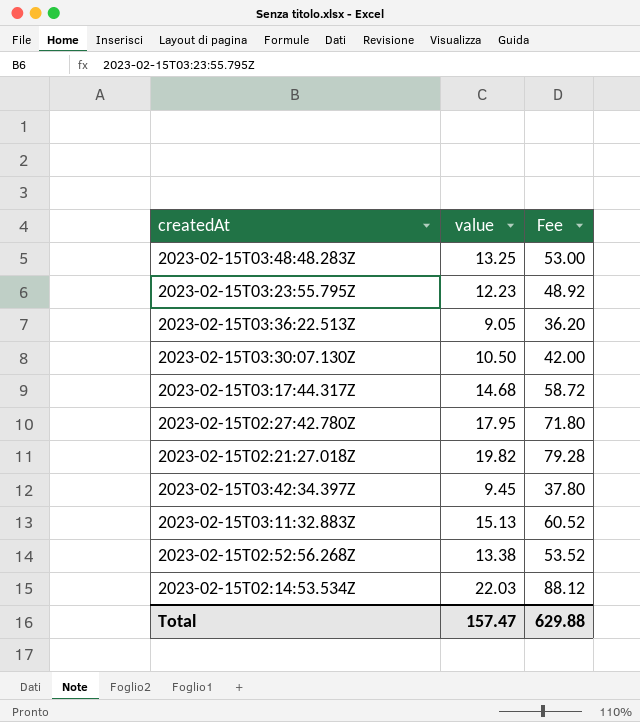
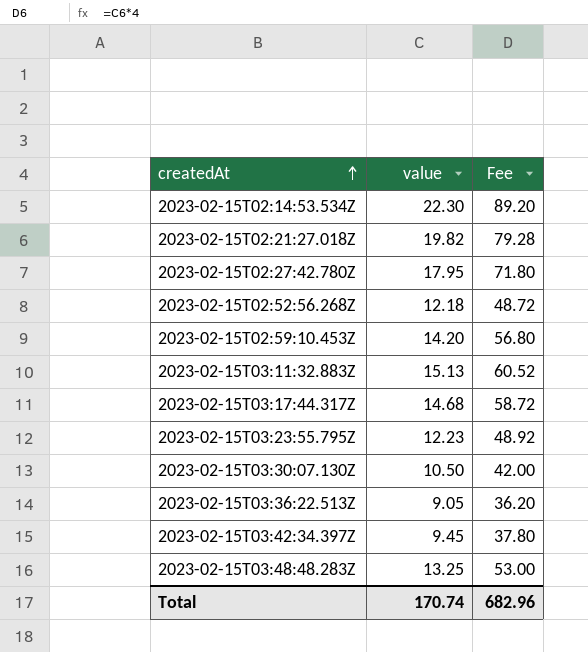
row order: none -> createdAt ascending
2023-02-15T02:14:53.534Z | value: 22.03 -> 22.30
2023-02-15T02:14:53.534Z | Fee: 88.12 -> 89.20
2023-02-15T02:52:56.268Z | value: 13.38 -> 12.18
2023-02-15T02:52:56.268Z | Fee: 53.52 -> 48.72
row 2023-02-15T02:59:10.453Z: none -> 14.20 | 56.80
Total | value: 157.47 -> 170.74
Total | Fee: 629.88 -> 682.96

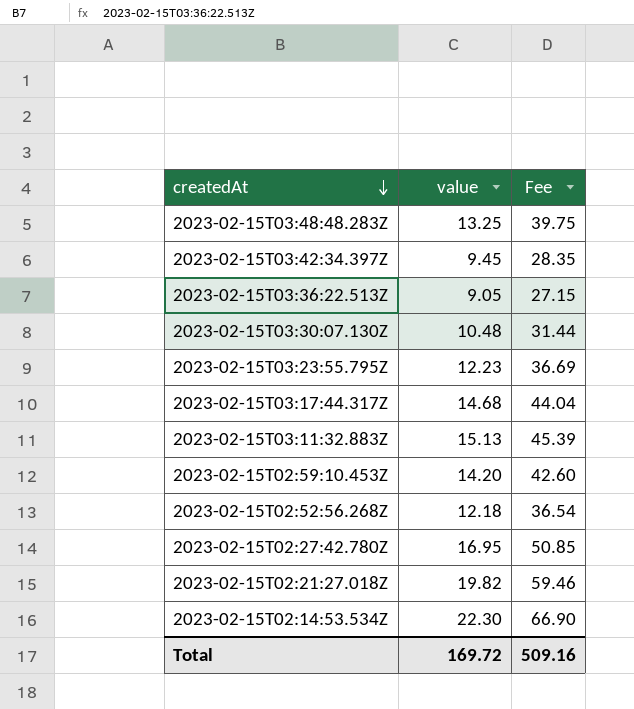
row order: createdAt ascending -> createdAt descending
column Fee | formula: [value] * 4 -> [value] * 3
2023-02-15T03:30:07.130Z | value: 10.50 -> 10.48
2023-02-15T02:27:42.780Z | value: 17.95 -> 16.95
Total | value: 170.74 -> 169.72
Total | Fee: 682.96 -> 509.16

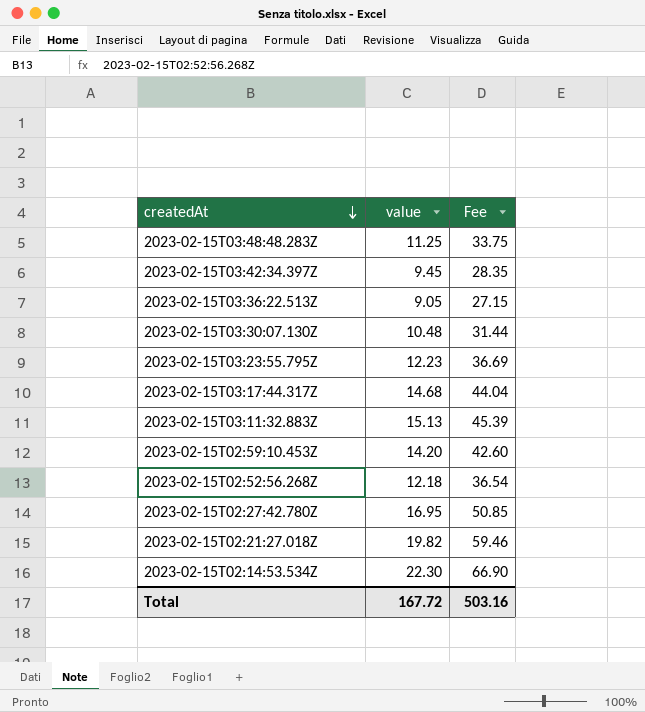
2023-02-15T03:48:48.283Z | value: 13.25 -> 11.25
2023-02-15T03:48:48.283Z | Fee: 39.75 -> 33.75
Total | value: 169.72 -> 167.72
Total | Fee: 509.16 -> 503.16

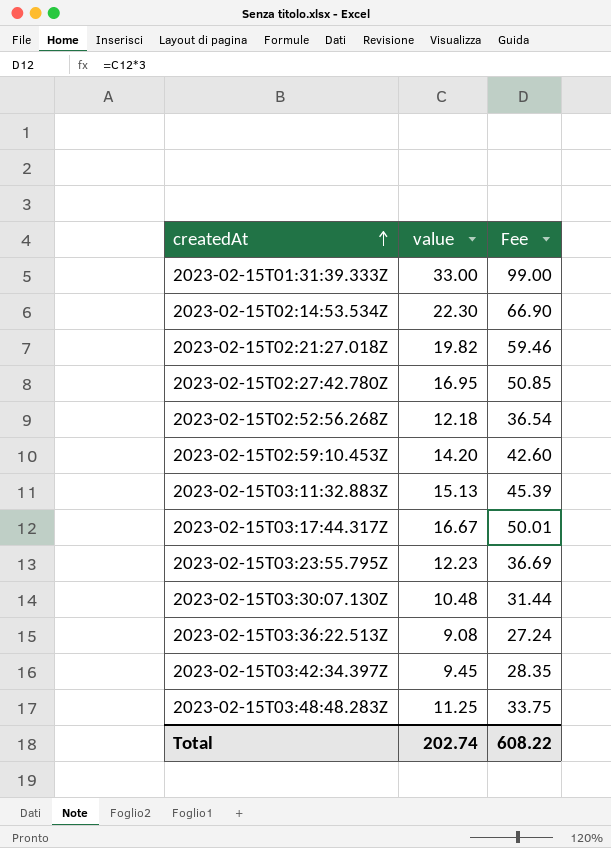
row order: createdAt descending -> createdAt ascending
row 2023-02-15T01:31:39.333Z: none -> 33.00 | 99.00
2023-02-15T03:17:44.317Z | value: 14.68 -> 16.67
2023-02-15T03:17:44.317Z | Fee: 44.04 -> 50.01
2023-02-15T03:36:22.513Z | value: 9.05 -> 9.08
2023-02-15T03:36:22.513Z | Fee: 27.15 -> 27.24
Total | value: 167.72 -> 202.74
Total | Fee: 503.16 -> 608.22

